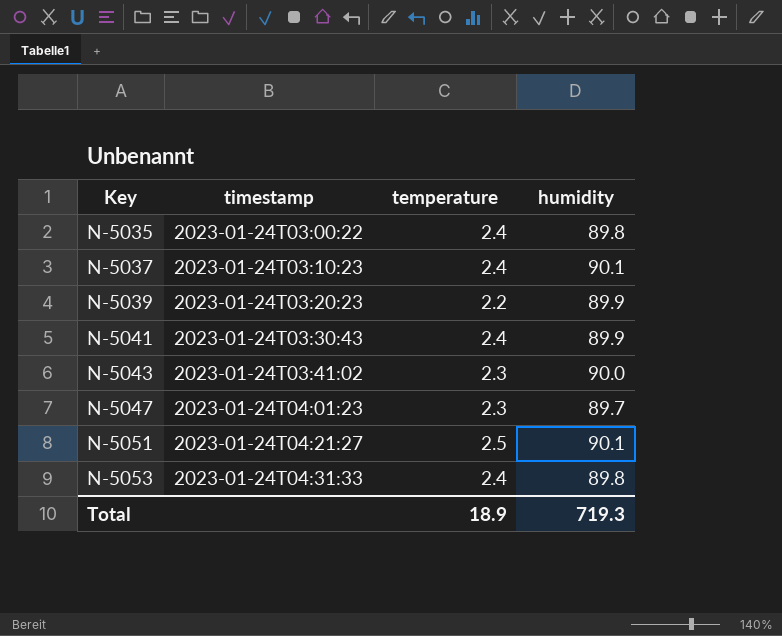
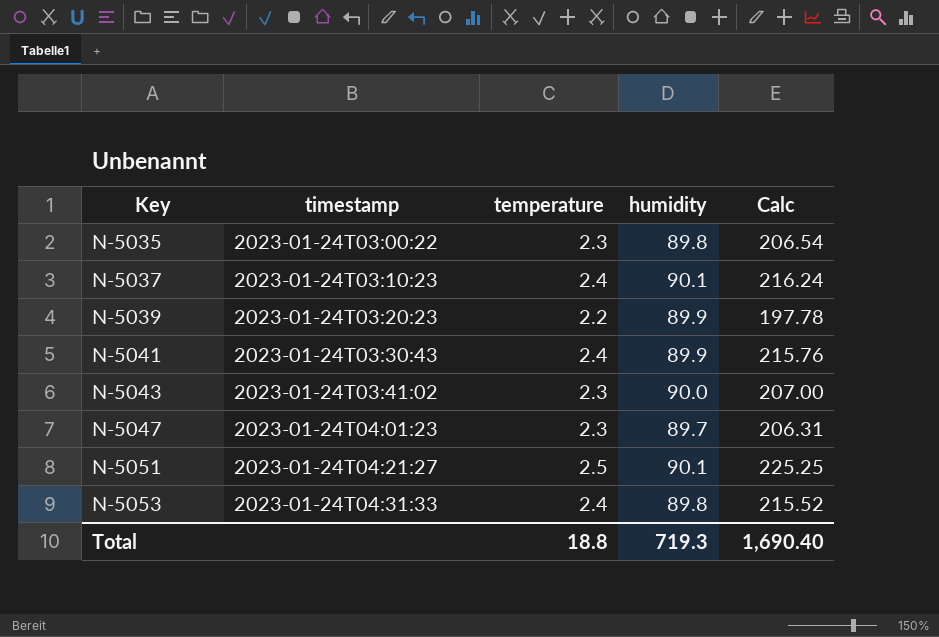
column Calc | formula: none -> [temperature] * [humidity]
N-5035 | temperature: 2.4 -> 2.3
Total | temperature: 18.9 -> 18.8

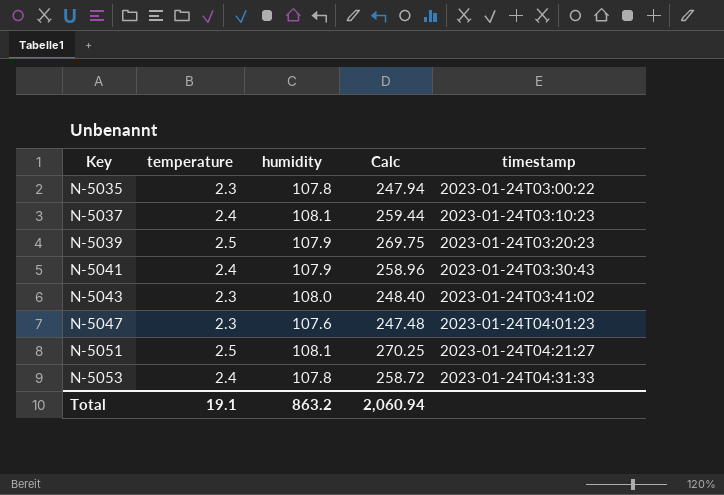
column timestamp | position: 2 -> 5
N-5035 | humidity: 89.8 -> 107.8
N-5035 | Calc: 206.54 -> 247.94
N-5037 | humidity: 90.1 -> 108.1
N-5037 | Calc: 216.24 -> 259.44
N-5039 | temperature: 2.2 -> 2.5
N-5039 | humidity: 89.9 -> 107.9
N-5039 | Calc: 197.78 -> 269.75
N-5041 | humidity: 89.9 -> 107.9
N-5041 | Calc: 215.76 -> 258.96
N-5043 | humidity: 90.0 -> 108.0
N-5043 | Calc: 207.00 -> 248.40
N-5047 | humidity: 89.7 -> 107.6
N-5047 | Calc: 206.31 -> 247.48
N-5051 | humidity: 90.1 -> 108.1
N-5051 | Calc: 225.25 -> 270.25
N-5053 | humidity: 89.8 -> 107.8
N-5053 | Calc: 215.52 -> 258.72
Total | temperature: 18.8 -> 19.1
Total | humidity: 719.3 -> 863.2
Total | Calc: 1,690.40 -> 2,060.94

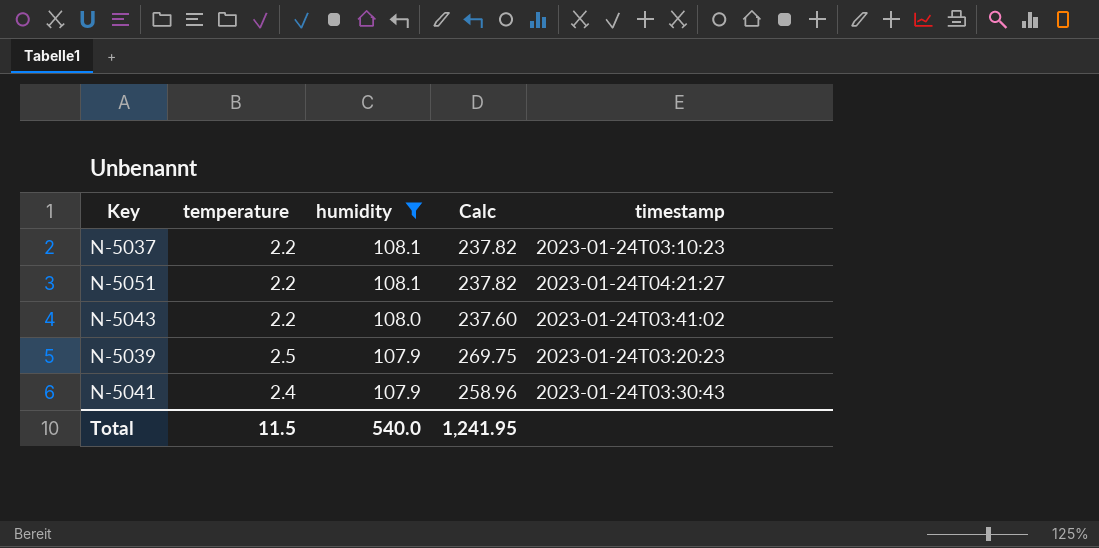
filter: none -> humidity >= 107.9
row order: Key ascending -> humidity descending
N-5037 | temperature: 2.4 -> 2.2
N-5037 | Calc: 259.44 -> 237.82
N-5051 | temperature: 2.5 -> 2.2
N-5051 | Calc: 270.25 -> 237.82
N-5043 | temperature: 2.3 -> 2.2
N-5043 | Calc: 248.40 -> 237.60
Total | temperature: 19.1 -> 11.5
Total | humidity: 863.2 -> 540.0
Total | Calc: 2,060.94 -> 1,241.95

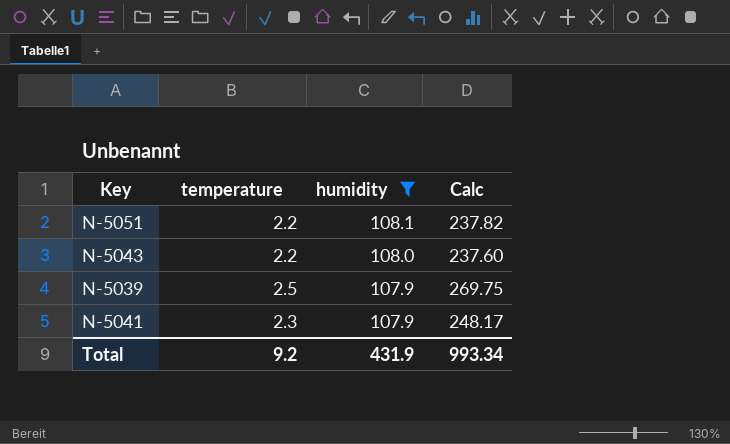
column timestamp | position: 5 -> none
row N-5037: 2.2 | 108.1 | 237.82 | 2023-01-24T03:10:23 -> none
N-5041 | temperature: 2.4 -> 2.3
N-5041 | Calc: 258.96 -> 248.17
Total | temperature: 11.5 -> 9.2
Total | humidity: 540.0 -> 431.9
Total | Calc: 1,241.95 -> 993.34

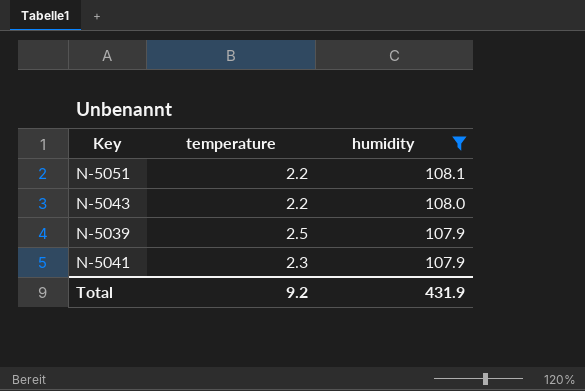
column Calc | formula: [temperature] * [humidity] -> none

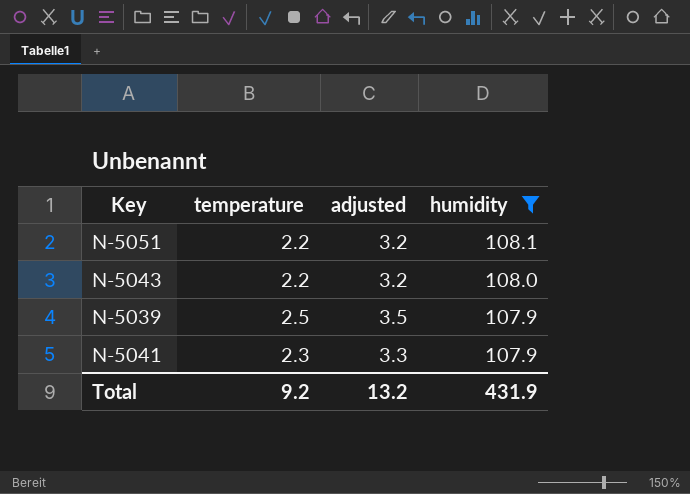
column adjusted | formula: none -> [temperature] + 1

